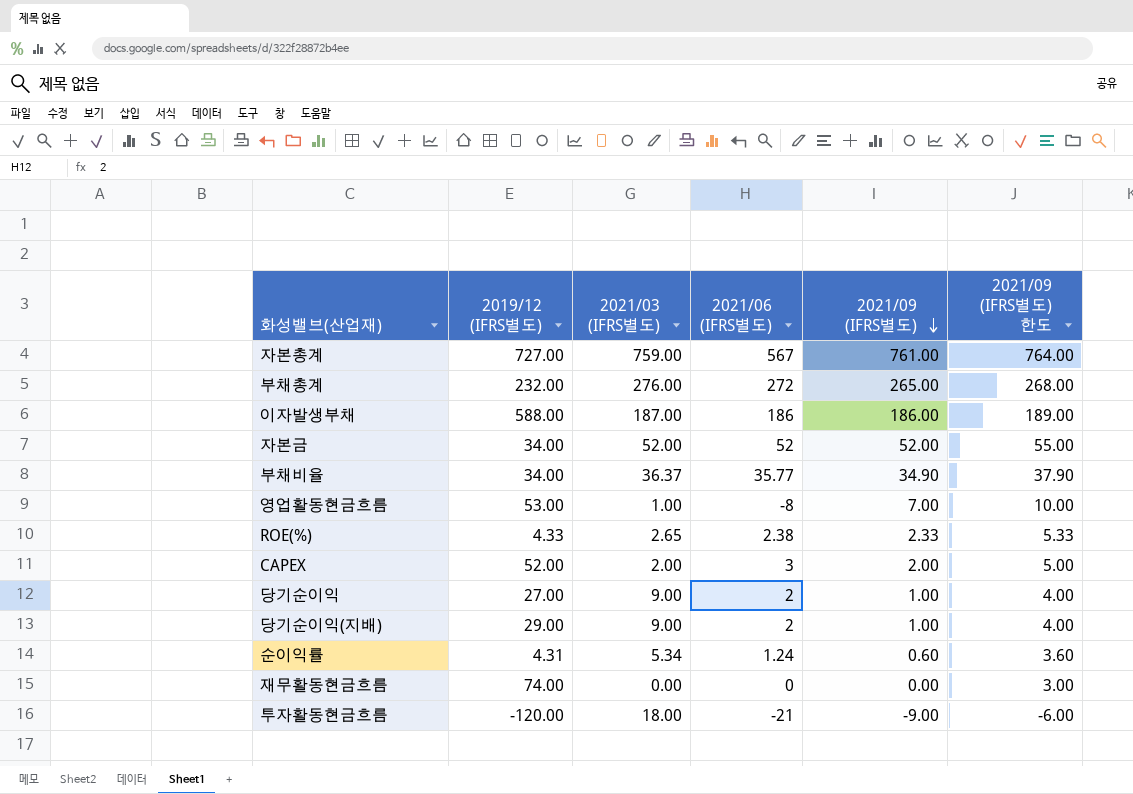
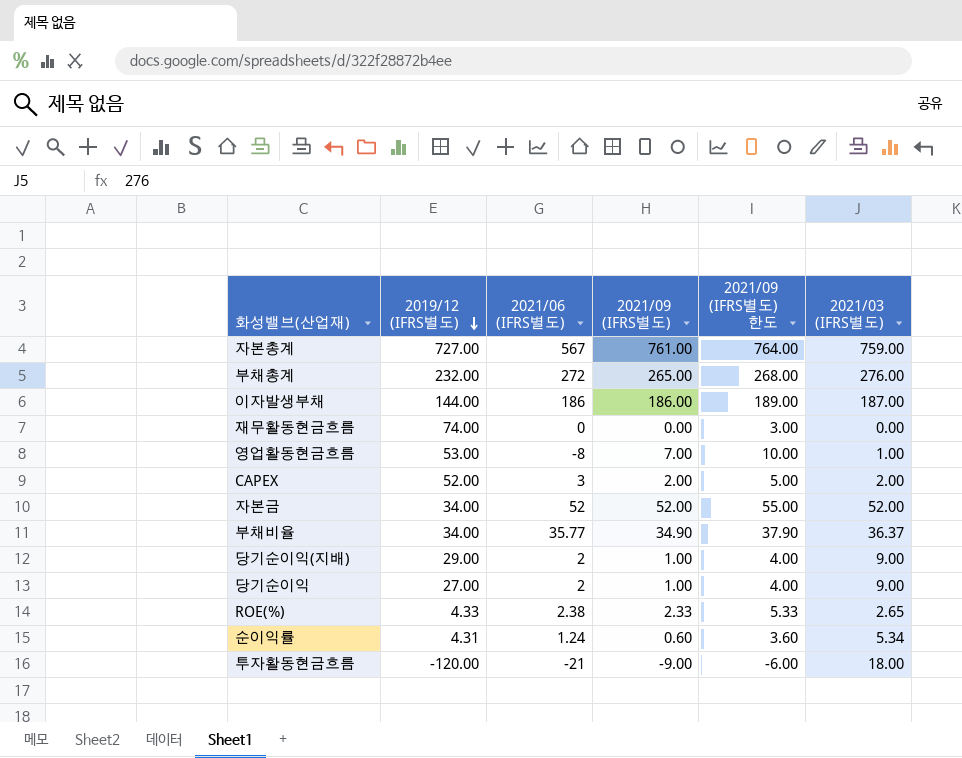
row order: 2021/09 (IFRS별도) descending -> 2019/12 (IFRS별도) descending
column 2021/03 (IFRS별도) | position: 3 -> 6
이자발생부채 | 2019/12 (IFRS별도): 588.00 -> 144.00

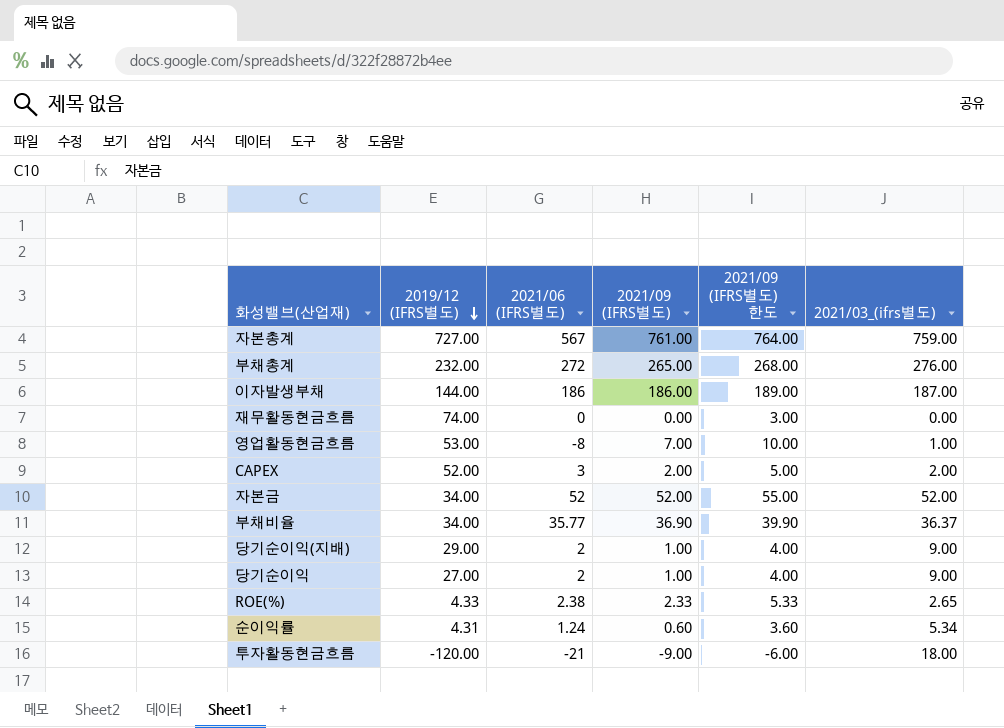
column name: 2021/03 (IFRS별도) -> 2021/03_(ifrs별도)
부채비율 | 2021/09 (IFRS별도): 34.90 -> 36.90
부채비율 | 2021/09 (IFRS별도) 한도: 37.90 -> 39.90

